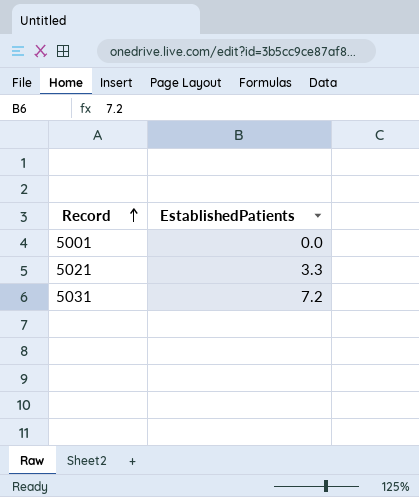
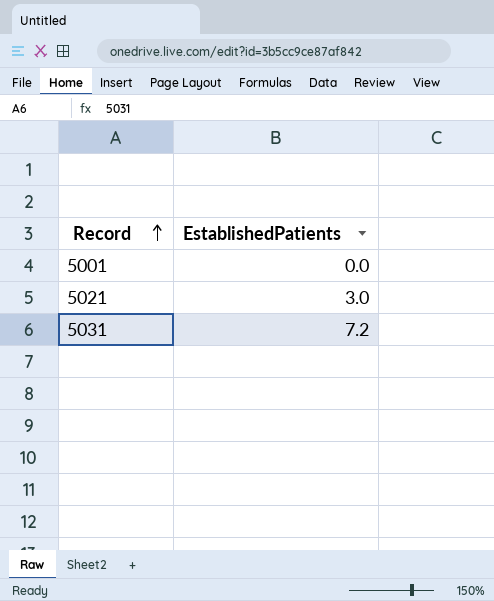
5021 | EstablishedPatients: 3.3 -> 3.0

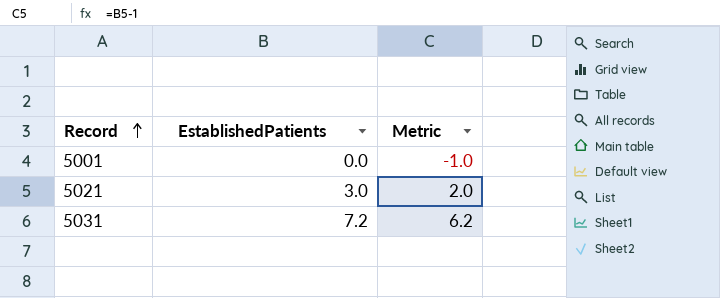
column Metric | formula: none -> [EstablishedPatients] - 1

